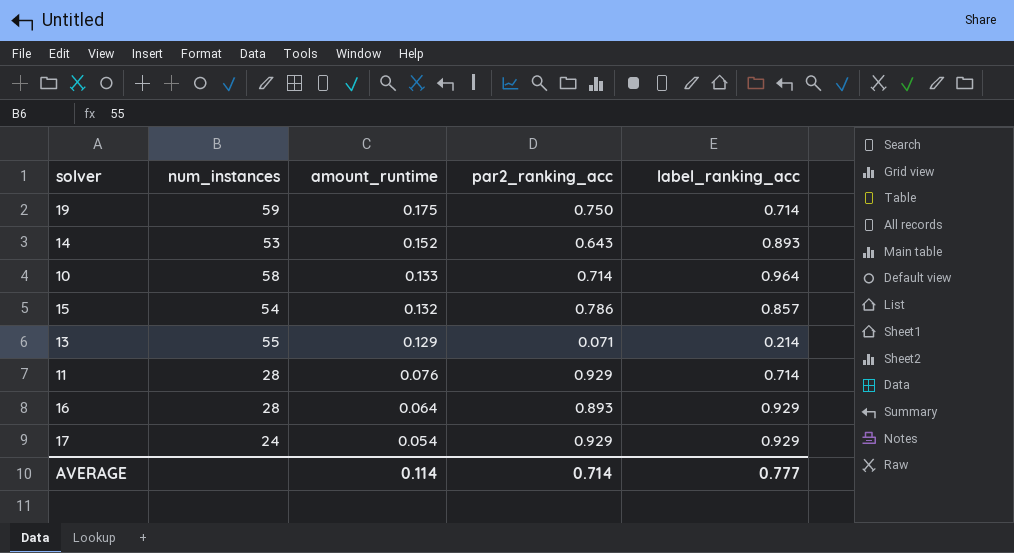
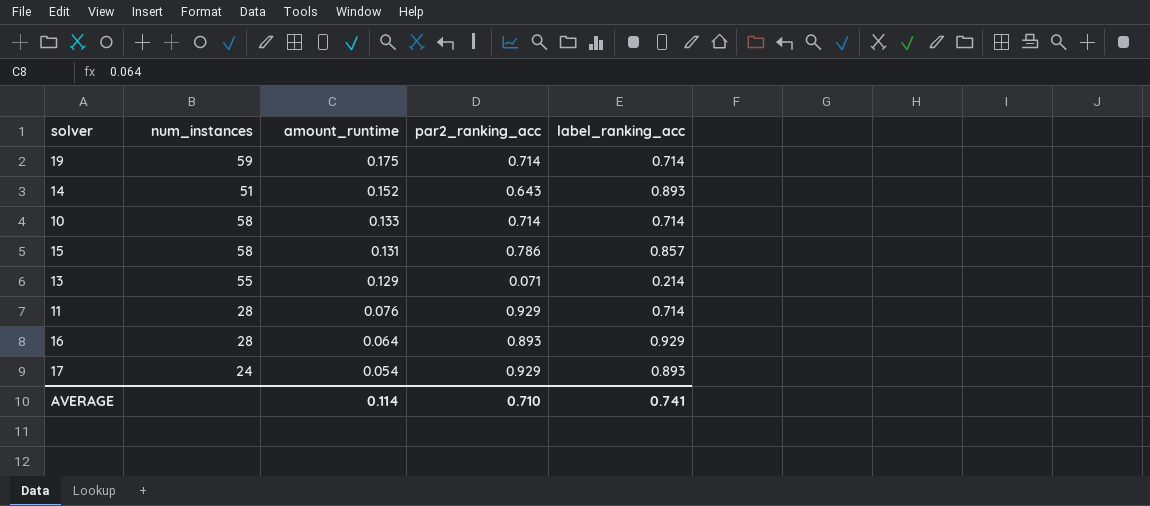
19 | par2_ranking_acc: 0.750 -> 0.714
14 | num_instances: 53 -> 51
10 | label_ranking_acc: 0.964 -> 0.714
15 | num_instances: 54 -> 58
15 | amount_runtime: 0.132 -> 0.131
17 | label_ranking_acc: 0.929 -> 0.893
AVERAGE | par2_ranking_acc: 0.714 -> 0.710
AVERAGE | label_ranking_acc: 0.777 -> 0.741

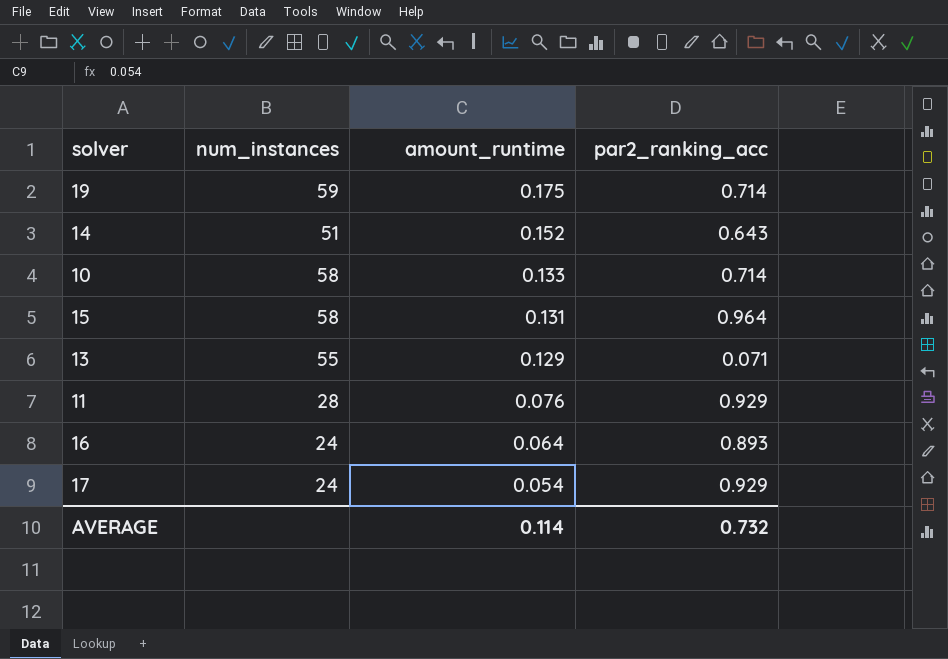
column label_ranking_acc | position: 5 -> none
15 | par2_ranking_acc: 0.786 -> 0.964
16 | num_instances: 28 -> 24
AVERAGE | par2_ranking_acc: 0.710 -> 0.732

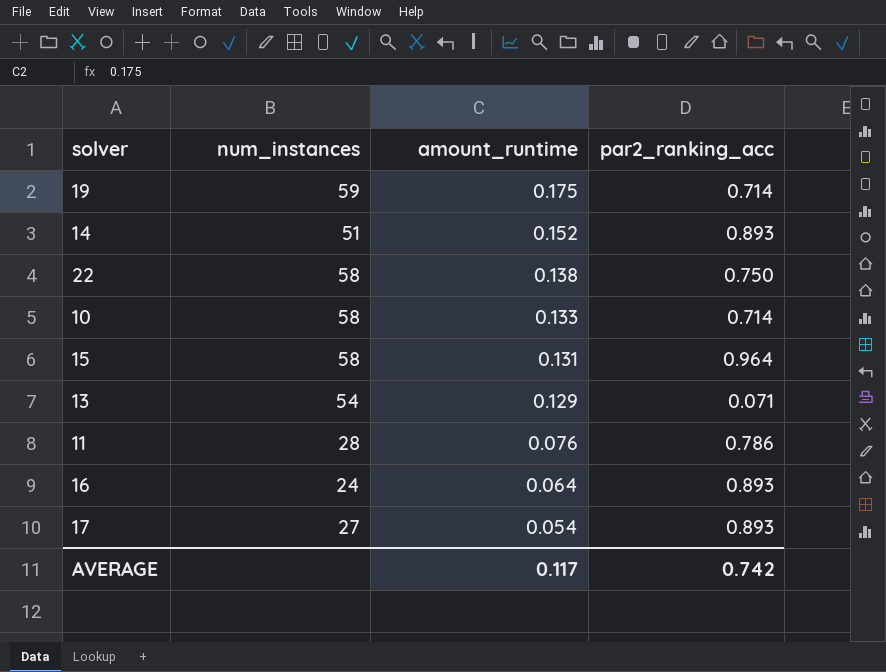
14 | par2_ranking_acc: 0.643 -> 0.893
row 22: none -> 58 | 0.138 | 0.750
13 | num_instances: 55 -> 54
11 | par2_ranking_acc: 0.929 -> 0.786
17 | num_instances: 24 -> 27
17 | par2_ranking_acc: 0.929 -> 0.893
AVERAGE | amount_runtime: 0.114 -> 0.117
AVERAGE | par2_ranking_acc: 0.732 -> 0.742

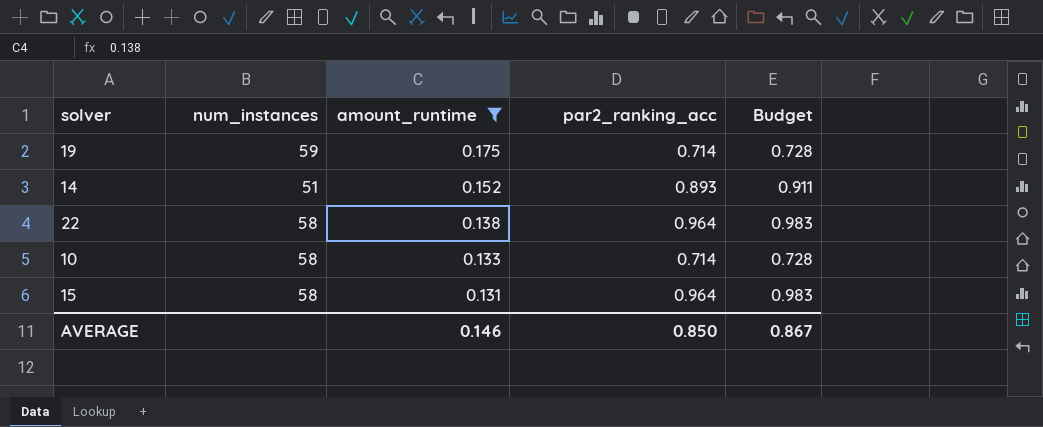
filter: none -> amount_runtime >= 0.131
column Budget | formula: none -> [par2_ranking_acc] * 1.02
22 | par2_ranking_acc: 0.750 -> 0.964
AVERAGE | amount_runtime: 0.117 -> 0.146
AVERAGE | par2_ranking_acc: 0.742 -> 0.850

